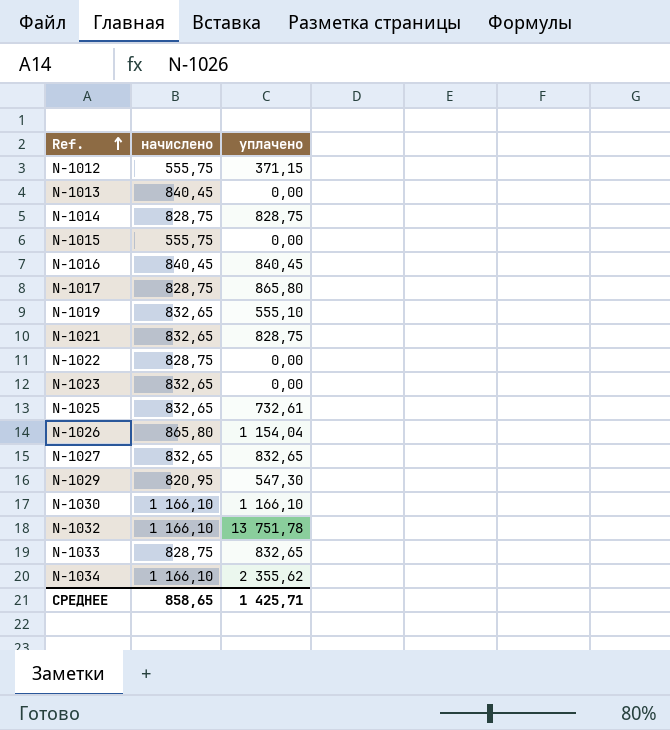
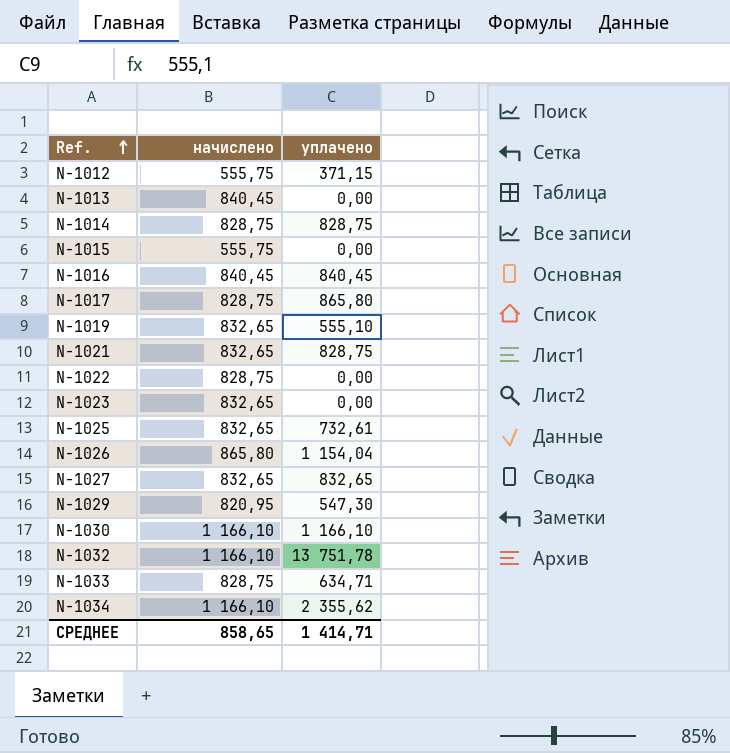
N-1033 | уплачено: 832,65 -> 634,71
СРЕДНЕЕ | уплачено: 1 425,71 -> 1 414,71

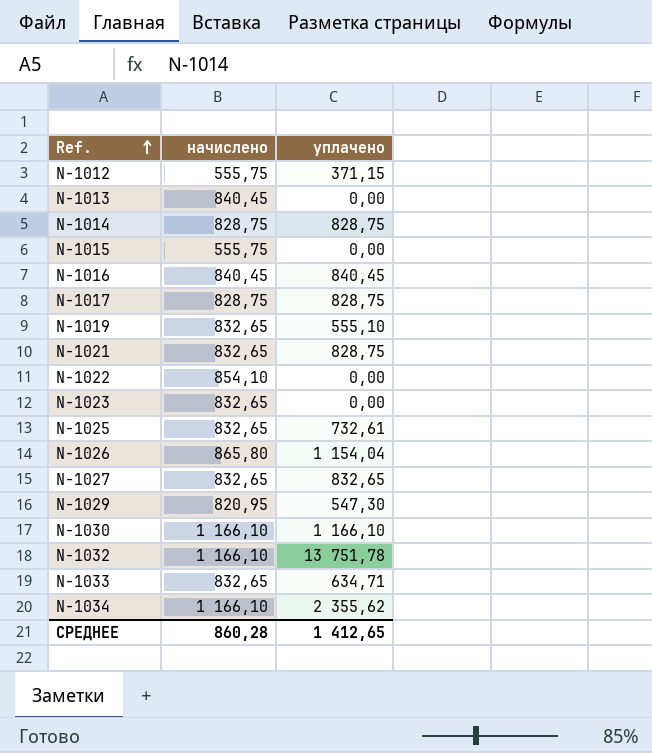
N-1017 | уплачено: 865,80 -> 828,75
N-1022 | начислено: 828,75 -> 854,10
N-1033 | начислено: 828,75 -> 832,65
СРЕДНЕЕ | начислено: 858,65 -> 860,28
СРЕДНЕЕ | уплачено: 1 414,71 -> 1 412,65

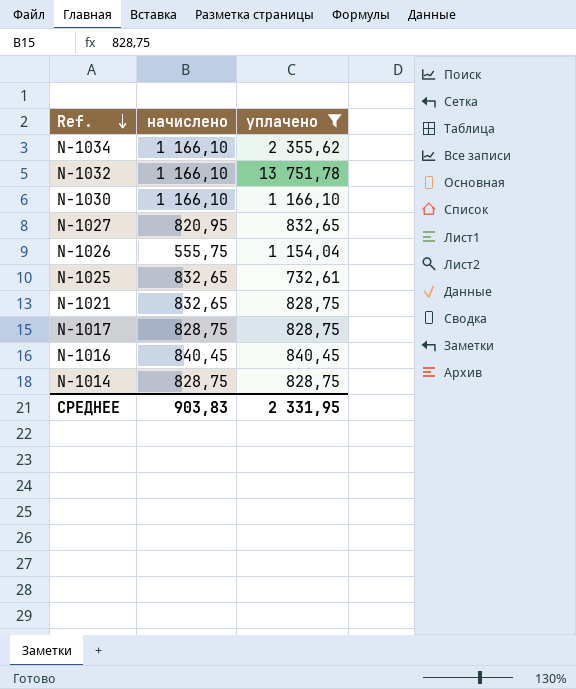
filter: none -> уплачено >= 732,61
row order: Ref. ascending -> Ref. descending
N-1027 | начислено: 832,65 -> 820,95
N-1026 | начислено: 865,80 -> 555,75
СРЕДНЕЕ | начислено: 860,28 -> 903,83
СРЕДНЕЕ | уплачено: 1 412,65 -> 2 331,95

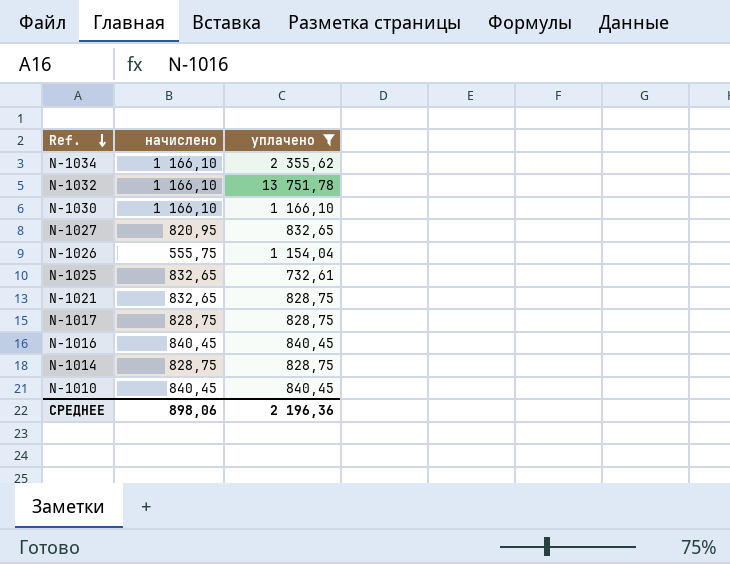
row N-1010: none -> 840,45 | 840,45
СРЕДНЕЕ | начислено: 903,83 -> 898,06
СРЕДНЕЕ | уплачено: 2 331,95 -> 2 196,36

